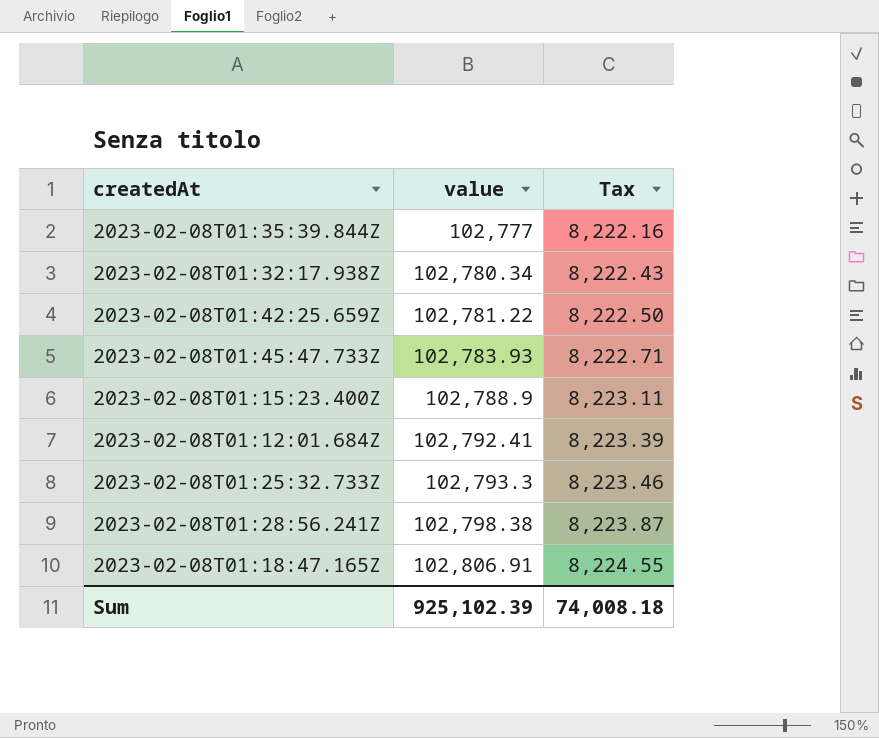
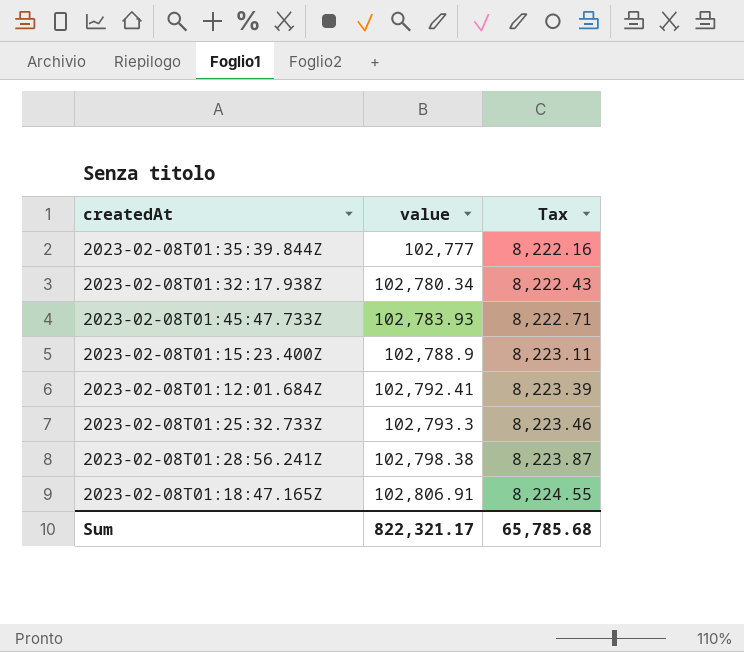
row 2023-02-08T01:42:25.659Z: 102,781.22 | 8,222.50 -> none
Sum | value: 925,102.39 -> 822,321.17
Sum | Tax: 74,008.18 -> 65,785.68

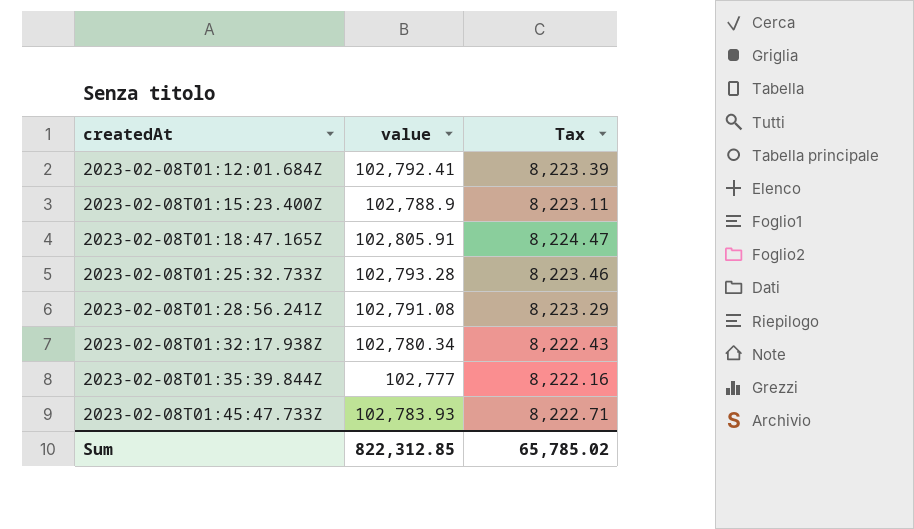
row order: value ascending -> createdAt ascending
2023-02-08T01:18:47.165Z | value: 102,806.91 -> 102,805.91
2023-02-08T01:18:47.165Z | Tax: 8,224.55 -> 8,224.47
2023-02-08T01:25:32.733Z | value: 102,793.3 -> 102,793.28
2023-02-08T01:28:56.241Z | value: 102,798.38 -> 102,791.08
2023-02-08T01:28:56.241Z | Tax: 8,223.87 -> 8,223.29
Sum | value: 822,321.17 -> 822,312.85
Sum | Tax: 65,785.68 -> 65,785.02

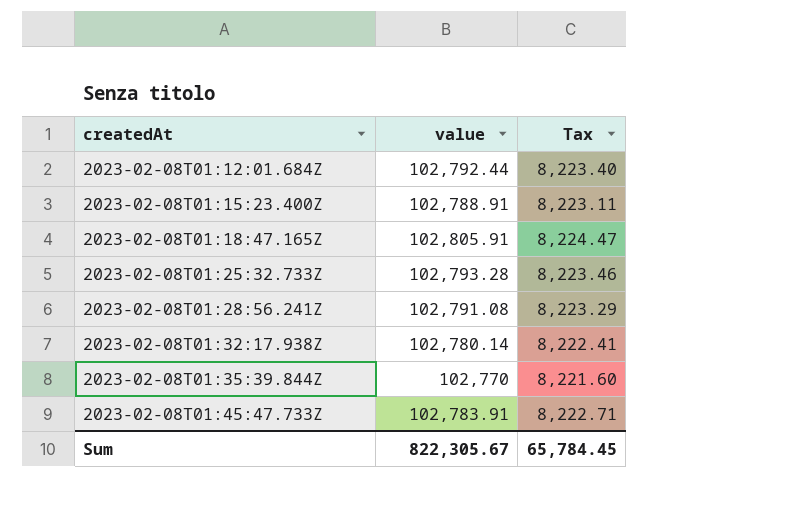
2023-02-08T01:12:01.684Z | value: 102,792.41 -> 102,792.44
2023-02-08T01:12:01.684Z | Tax: 8,223.39 -> 8,223.40
2023-02-08T01:15:23.400Z | value: 102,788.9 -> 102,788.91
2023-02-08T01:32:17.938Z | value: 102,780.34 -> 102,780.14
2023-02-08T01:32:17.938Z | Tax: 8,222.43 -> 8,222.41
2023-02-08T01:35:39.844Z | value: 102,777 -> 102,770
2023-02-08T01:35:39.844Z | Tax: 8,222.16 -> 8,221.60
2023-02-08T01:45:47.733Z | value: 102,783.93 -> 102,783.91
Sum | value: 822,312.85 -> 822,305.67
Sum | Tax: 65,785.02 -> 65,784.45

